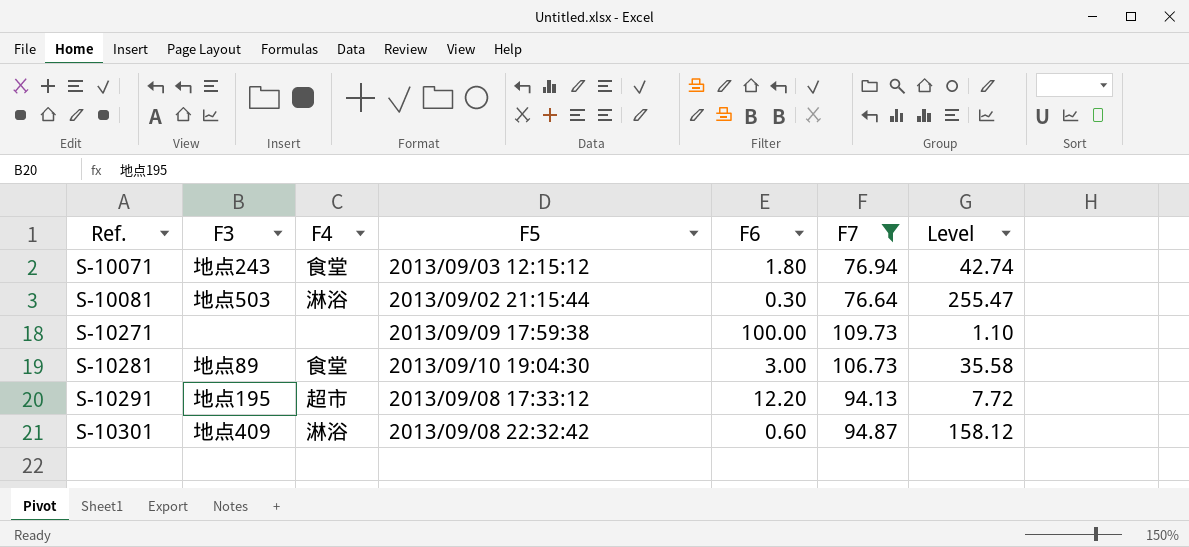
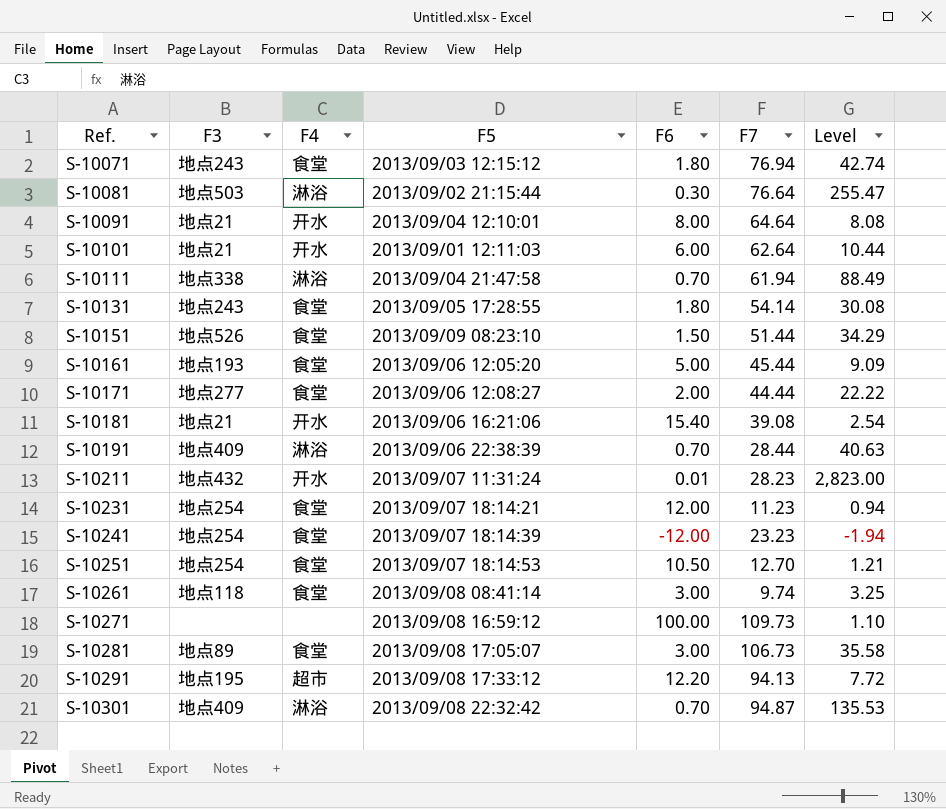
filter: F7 >= 76.64 -> none
S-10271 | F5: 2013/09/09 17:59:38 -> 2013/09/08 16:59:12
S-10281 | F5: 2013/09/10 19:04:30 -> 2013/09/08 17:05:07
S-10301 | F6: 0.60 -> 0.70
S-10301 | Level: 158.12 -> 135.53

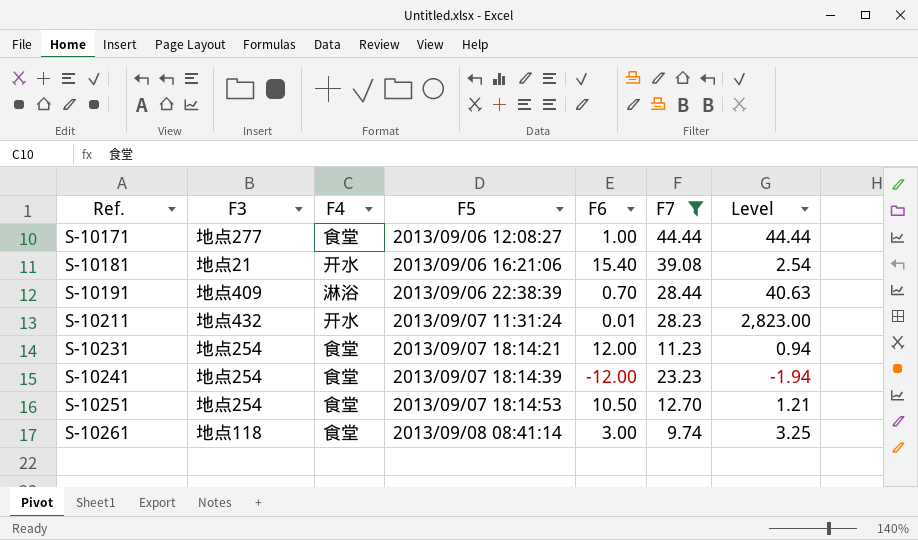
filter: none -> F7 <= 44.44
S-10171 | F6: 2.00 -> 1.00
S-10171 | Level: 22.22 -> 44.44

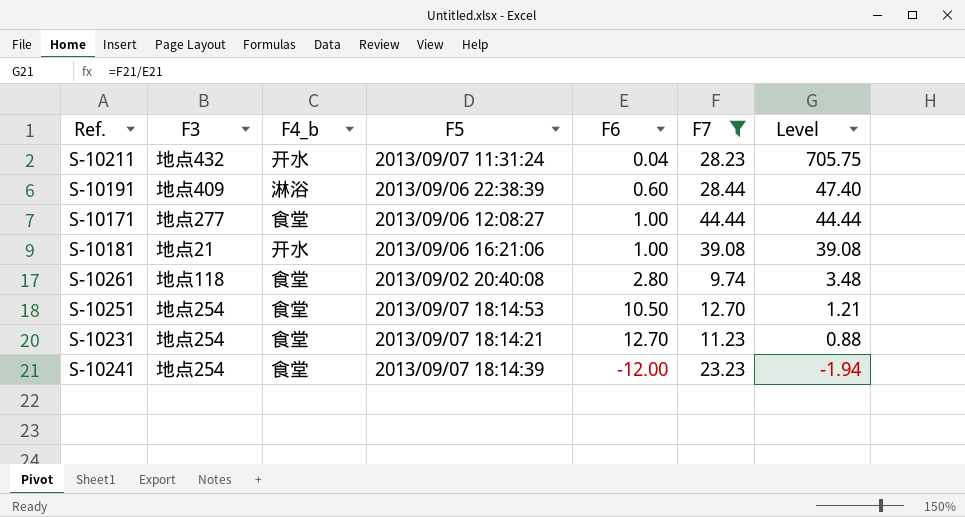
row order: Ref. ascending -> Level descending
column name: F4 -> F4_b
S-10211 | F6: 0.01 -> 0.04
S-10211 | Level: 2,823.00 -> 705.75
S-10191 | F6: 0.70 -> 0.60
S-10191 | Level: 40.63 -> 47.40
S-10181 | F6: 15.40 -> 1.00
S-10181 | Level: 2.54 -> 39.08
S-10261 | F5: 2013/09/08 08:41:14 -> 2013/09/02 20:40:08
S-10261 | F6: 3.00 -> 2.80
S-10261 | Level: 3.25 -> 3.48
S-10231 | F6: 12.00 -> 12.70
S-10231 | Level: 0.94 -> 0.88

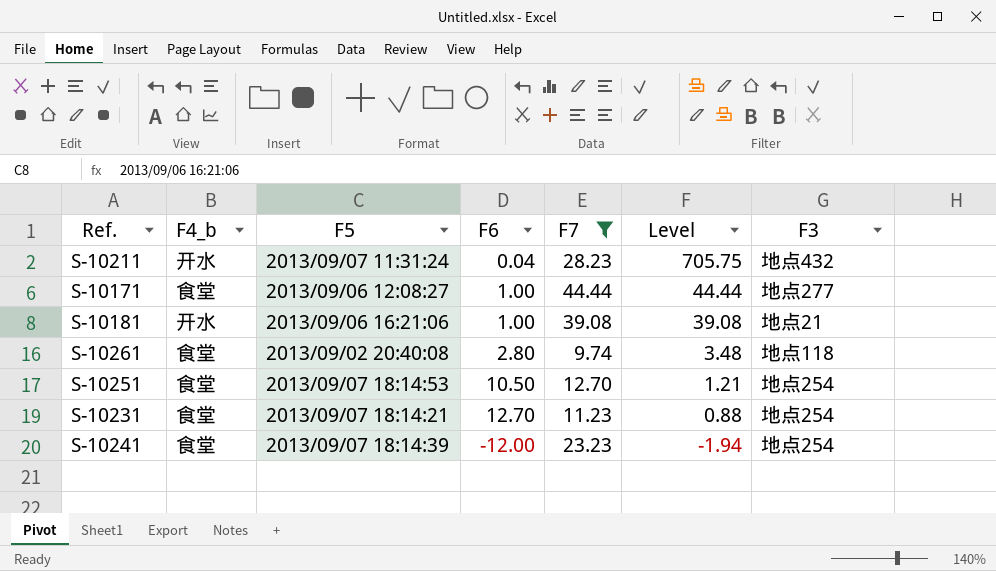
column F3 | position: 2 -> 7
row S-10191: 地点409 | 淋浴 | 2013/09/06 22:38:39 | 0.60 | 28.44 | 47.40 -> none

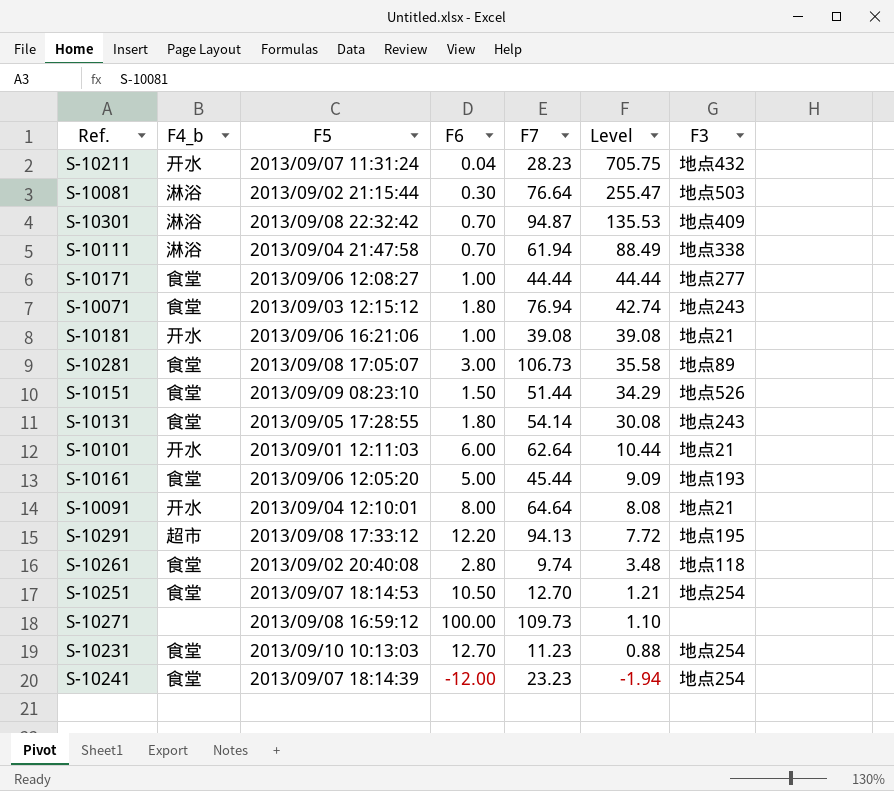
filter: F7 <= 44.44 -> none
S-10231 | F5: 2013/09/07 18:14:21 -> 2013/09/10 10:13:03

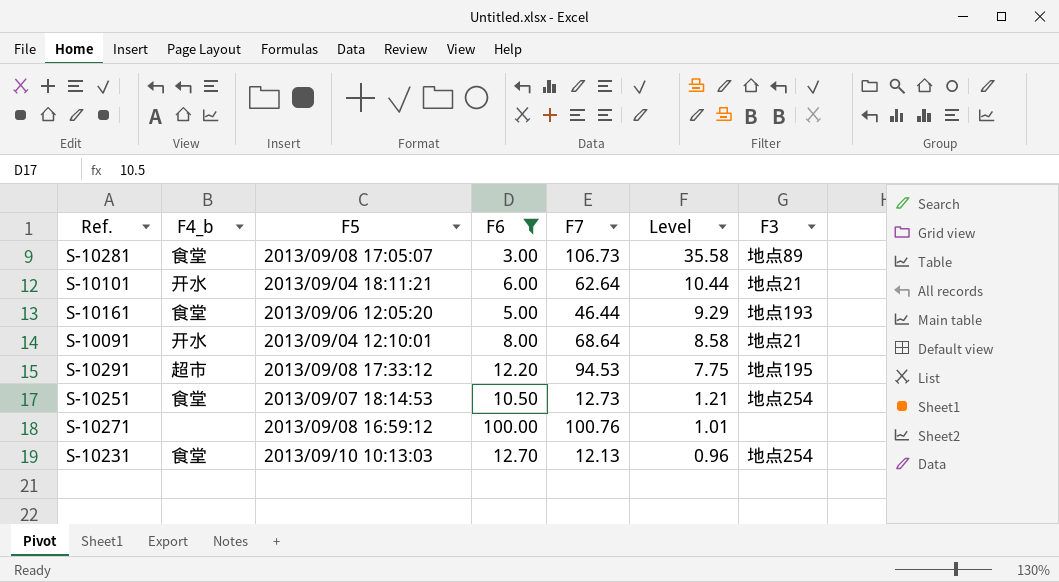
filter: none -> F6 >= 3.00
S-10101 | F5: 2013/09/01 12:11:03 -> 2013/09/04 18:11:21
S-10161 | F7: 45.44 -> 46.44
S-10161 | Level: 9.09 -> 9.29
S-10091 | F7: 64.64 -> 68.64
S-10091 | Level: 8.08 -> 8.58
S-10291 | F7: 94.13 -> 94.53
S-10291 | Level: 7.72 -> 7.75
S-10251 | F7: 12.70 -> 12.73
S-10271 | F7: 109.73 -> 100.76
S-10271 | Level: 1.10 -> 1.01
S-10231 | F7: 11.23 -> 12.13
S-10231 | Level: 0.88 -> 0.96

